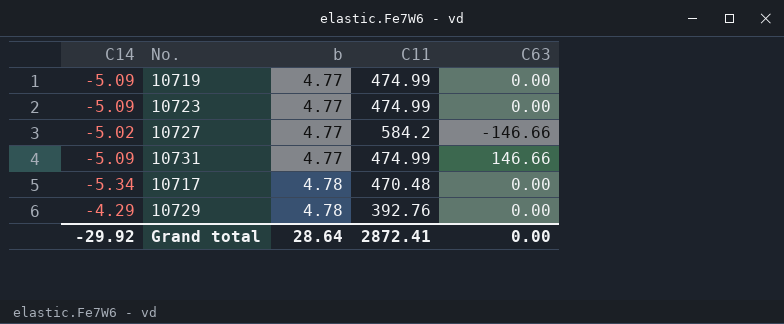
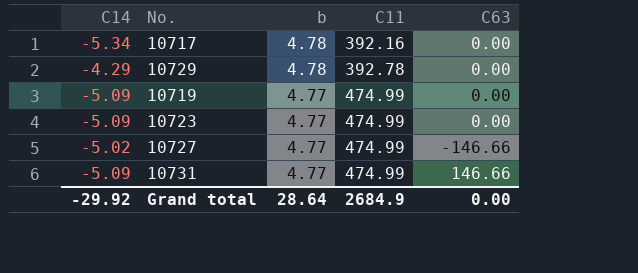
row order: b ascending -> b descending
10717 | C11: 470.48 -> 392.16
10729 | C11: 392.76 -> 392.78
10727 | C11: 584.2 -> 474.99
Grand total | C11: 2872.41 -> 2684.9

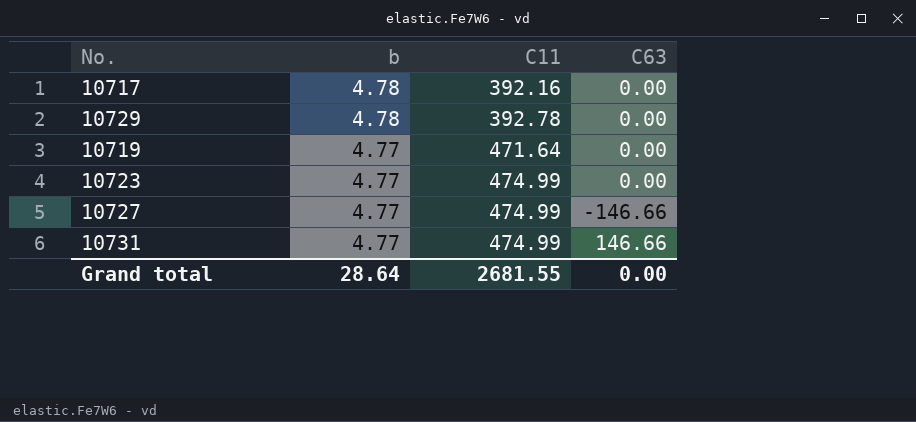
column C14 | position: 1 -> none
10719 | C11: 474.99 -> 471.64
Grand total | C11: 2684.9 -> 2681.55

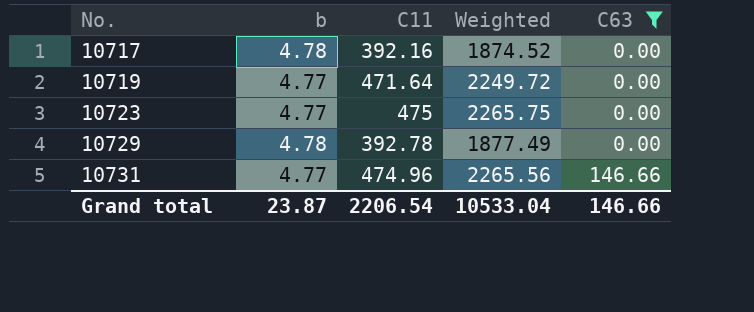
filter: none -> C63 != -146.66
row order: b descending -> No. ascending
column Weighted | formula: none -> [b] * [C11]
10723 | C11: 474.99 -> 475
10731 | C11: 474.99 -> 474.96
Grand total | b: 28.64 -> 23.87
Grand total | C11: 2681.55 -> 2206.54
Grand total | C63: 0.00 -> 146.66

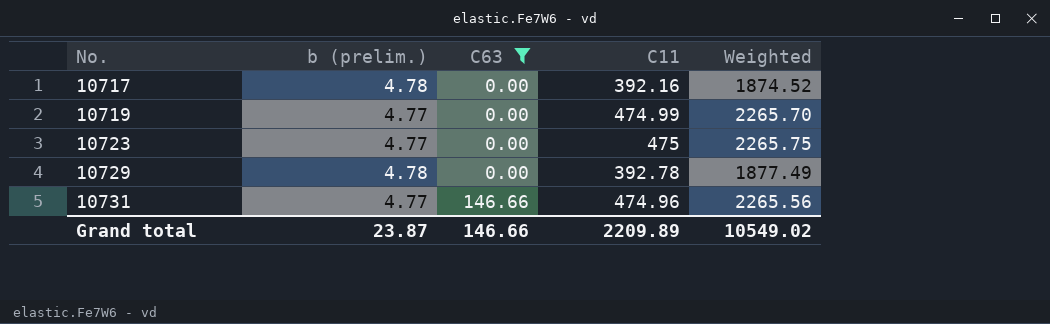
column name: b -> b (prelim.)
column C63 | position: 5 -> 3
10719 | C11: 471.64 -> 474.99
10719 | Weighted: 2249.72 -> 2265.70
Grand total | C11: 2206.54 -> 2209.89
Grand total | Weighted: 10533.04 -> 10549.02

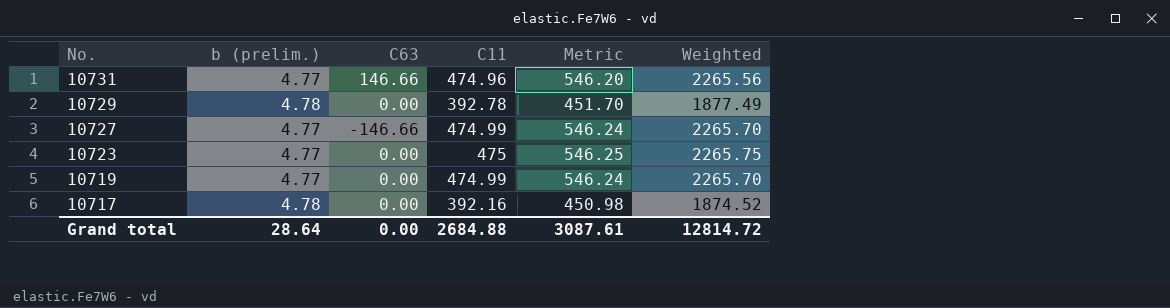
filter: C63 != -146.66 -> none
row order: No. ascending -> No. descending
column Metric | formula: none -> [C11] * 1.15
Grand total | b (prelim.): 23.87 -> 28.64
Grand total | C63: 146.66 -> 0.00
Grand total | C11: 2209.89 -> 2684.88
Grand total | Weighted: 10549.02 -> 12814.72

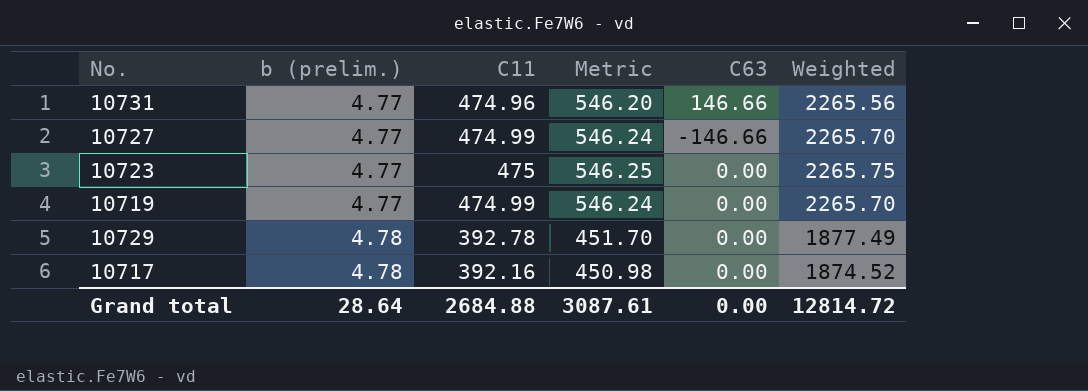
row order: No. descending -> b (prelim.) ascending
column C63 | position: 3 -> 5

